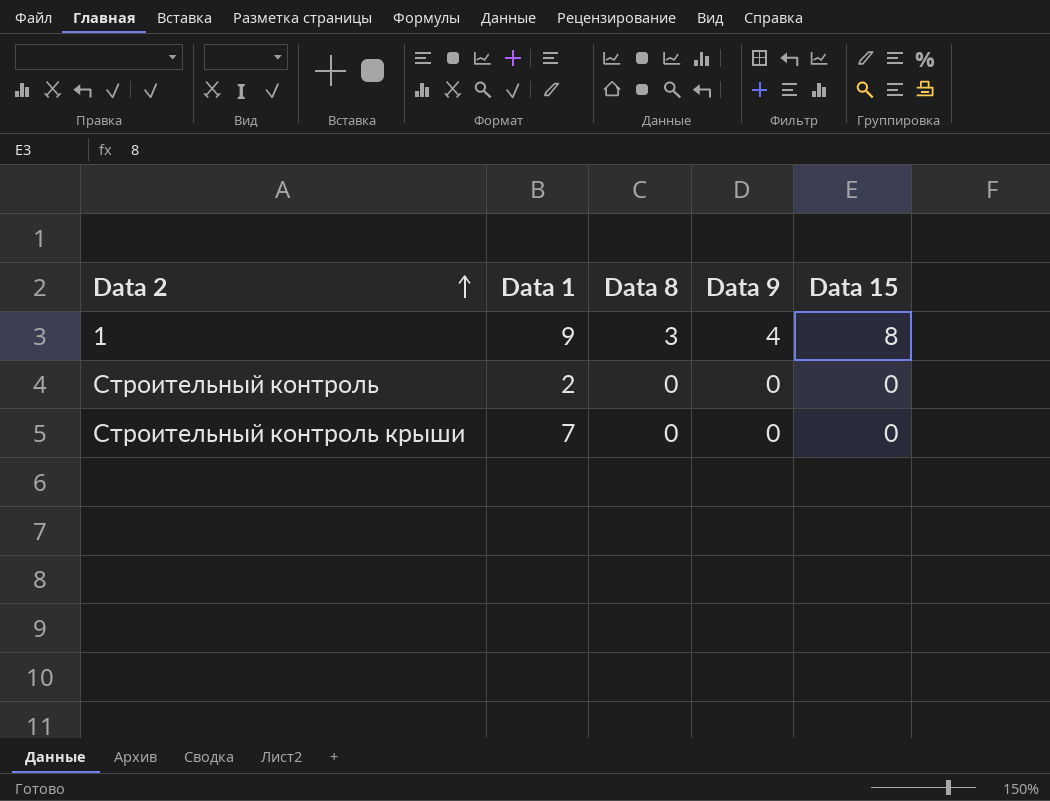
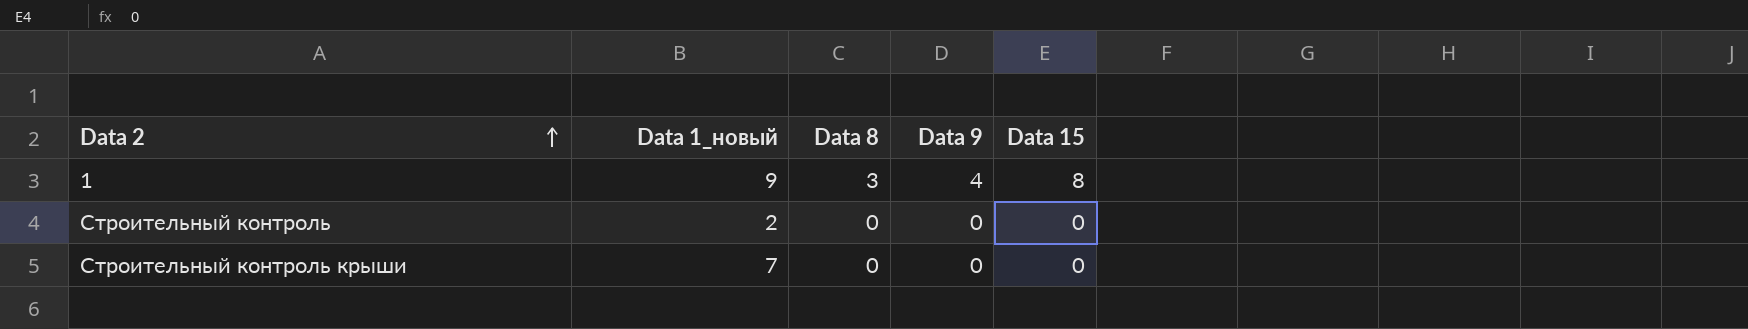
column name: Data 1 -> Data 1_новый

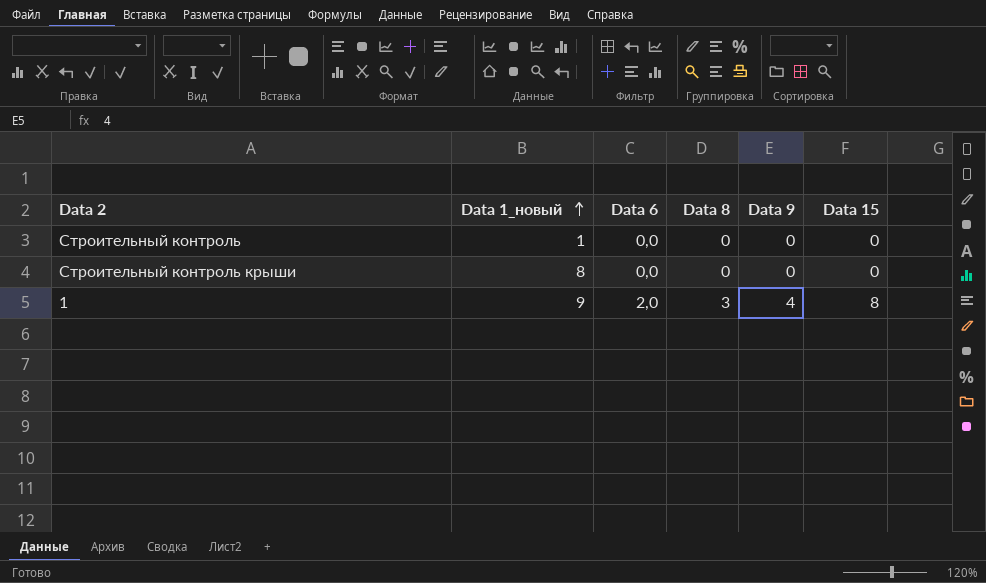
row order: Data 2 ascending -> Data 1_новый ascending
column Data 6 | position: none -> 3
Строительный контроль | Data 1_новый: 2 -> 1
Строительный контроль крыши | Data 1_новый: 7 -> 8

